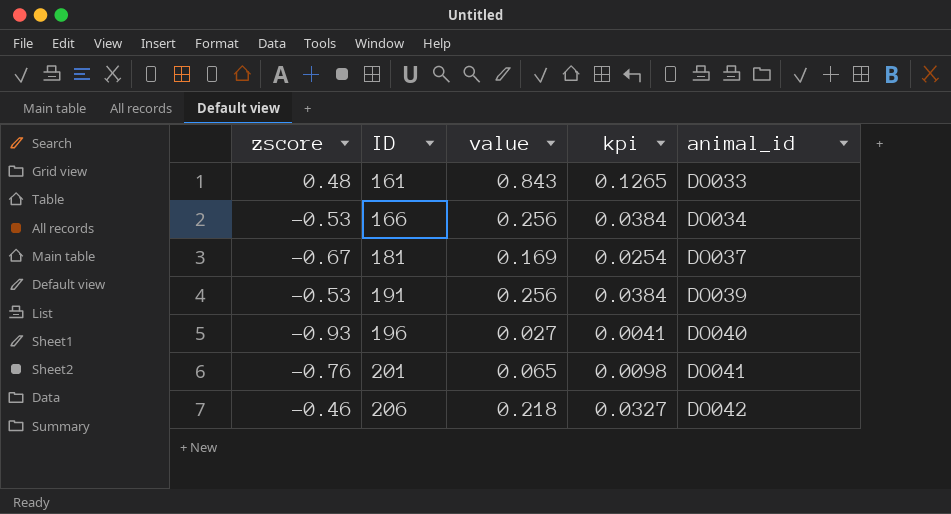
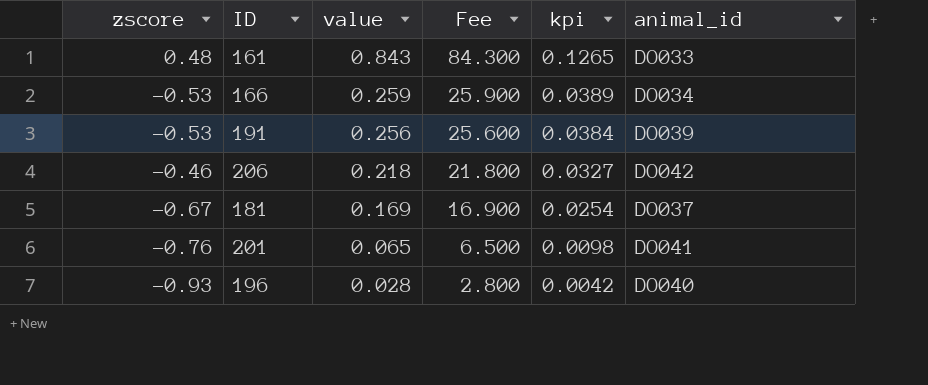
row order: ID ascending -> value descending
column Fee | formula: none -> [value] * 100
166 | value: 0.256 -> 0.259
166 | kpi: 0.0384 -> 0.0389
196 | value: 0.027 -> 0.028
196 | kpi: 0.0041 -> 0.0042

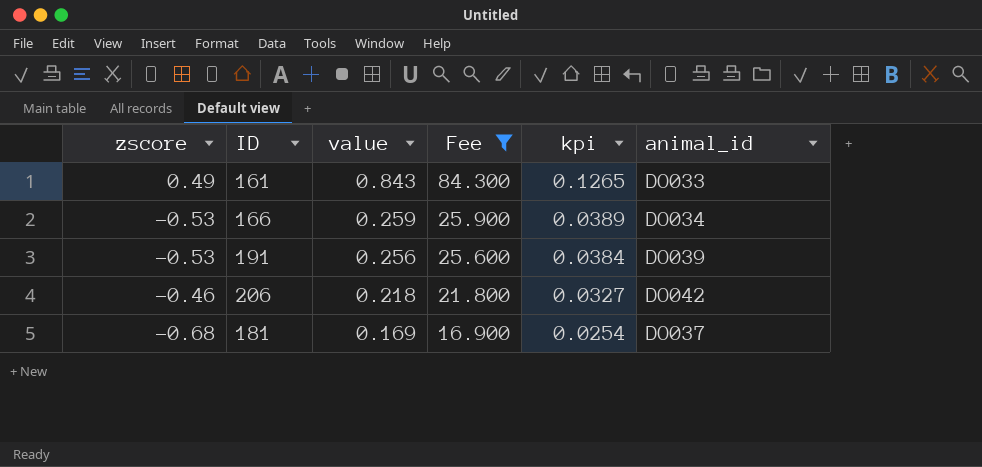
filter: none -> Fee >= 16.900
161 | zscore: 0.48 -> 0.49
181 | zscore: -0.67 -> -0.68

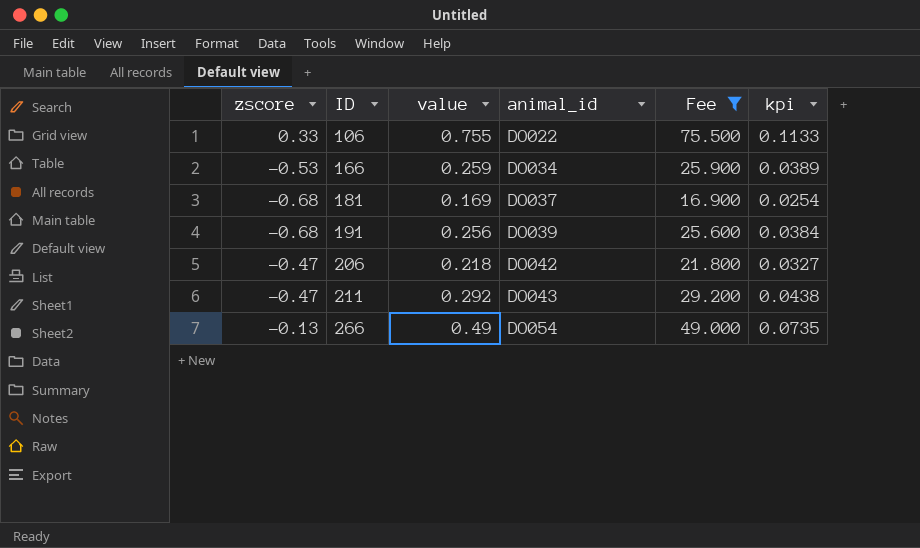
row order: value descending -> ID ascending
column animal_id | position: 6 -> 4
row 161: 0.49 | 0.843 | 84.300 | 0.1265 | DO033 -> none
row 106: none -> 0.33 | 0.755 | DO022 | 75.500 | 0.1133
191 | zscore: -0.53 -> -0.68
206 | zscore: -0.46 -> -0.47
row 211: none -> -0.47 | 0.292 | DO043 | 29.200 | 0.0438
row 266: none -> -0.13 | 0.49 | DO054 | 49.000 | 0.0735

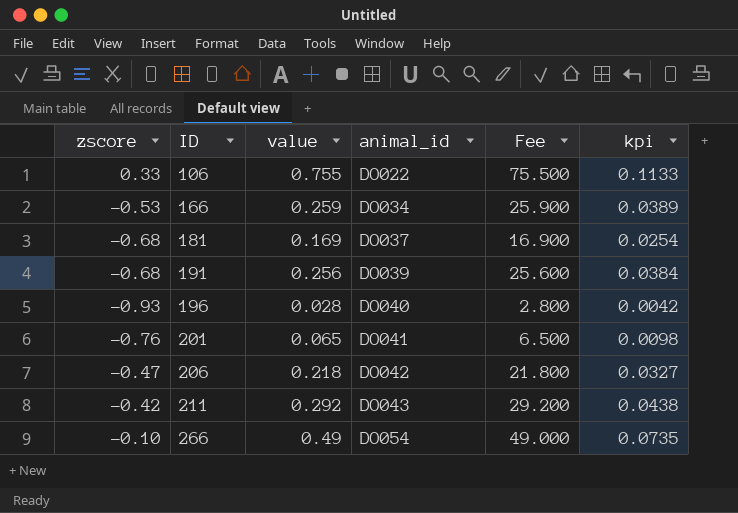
filter: Fee >= 16.900 -> none
211 | zscore: -0.47 -> -0.42
266 | zscore: -0.13 -> -0.10

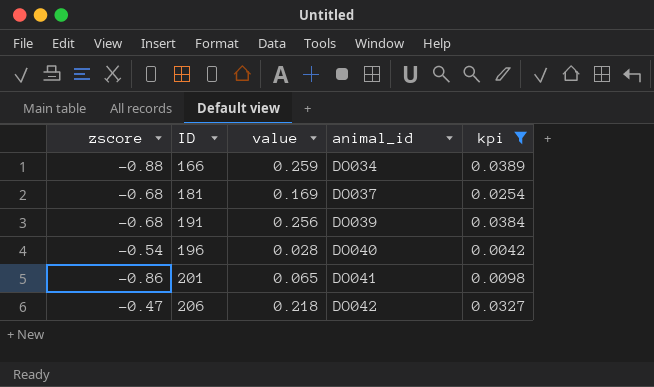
filter: none -> kpi <= 0.0389
column Fee | formula: [value] * 100 -> none
166 | zscore: -0.53 -> -0.88
196 | zscore: -0.93 -> -0.54
201 | zscore: -0.76 -> -0.86

